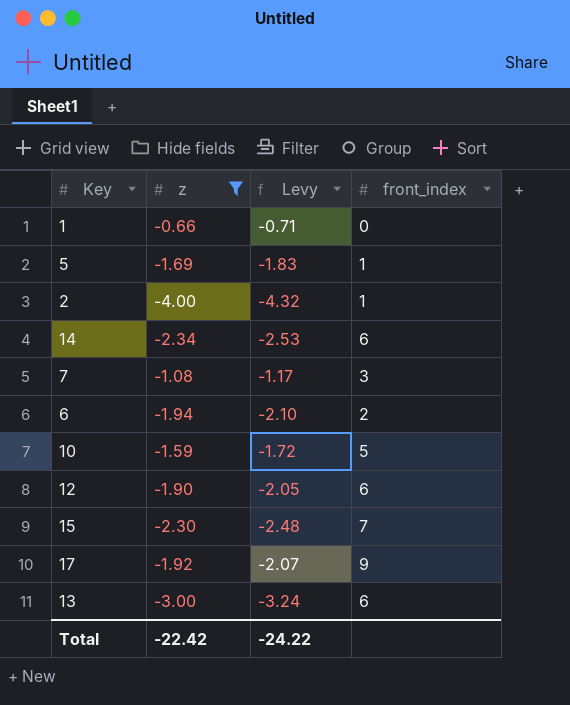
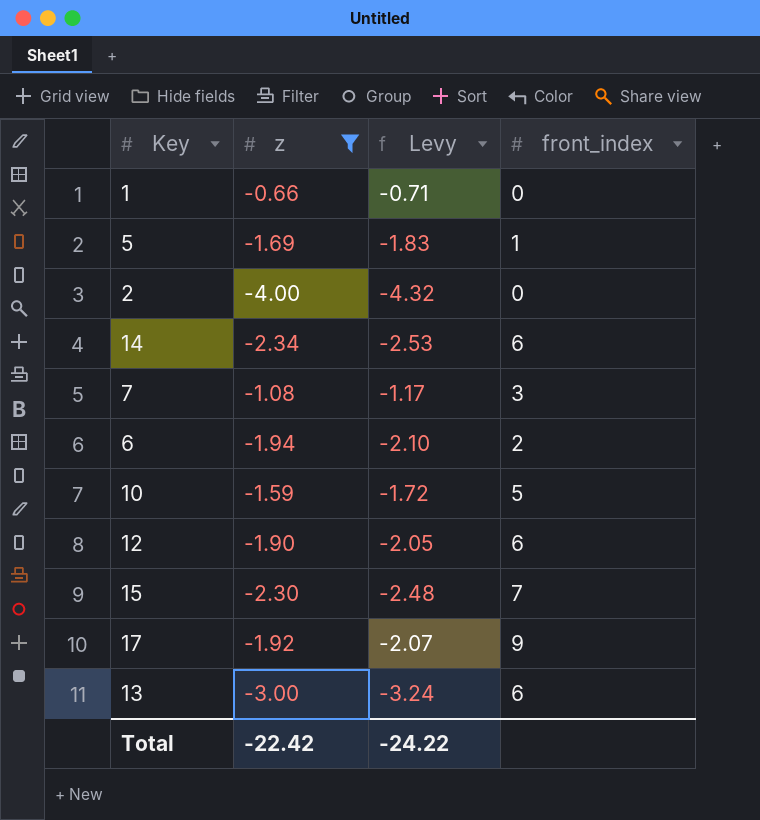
2 | front_index: 1 -> 0

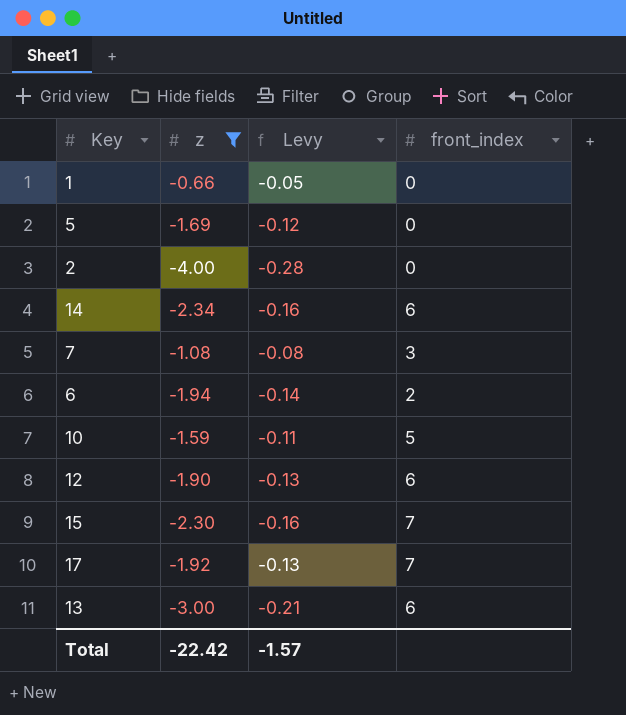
column Levy | formula: [z] * 1.08 -> [z] * 0.07
5 | front_index: 1 -> 0
17 | front_index: 9 -> 7
Total | Levy: -24.22 -> -1.57

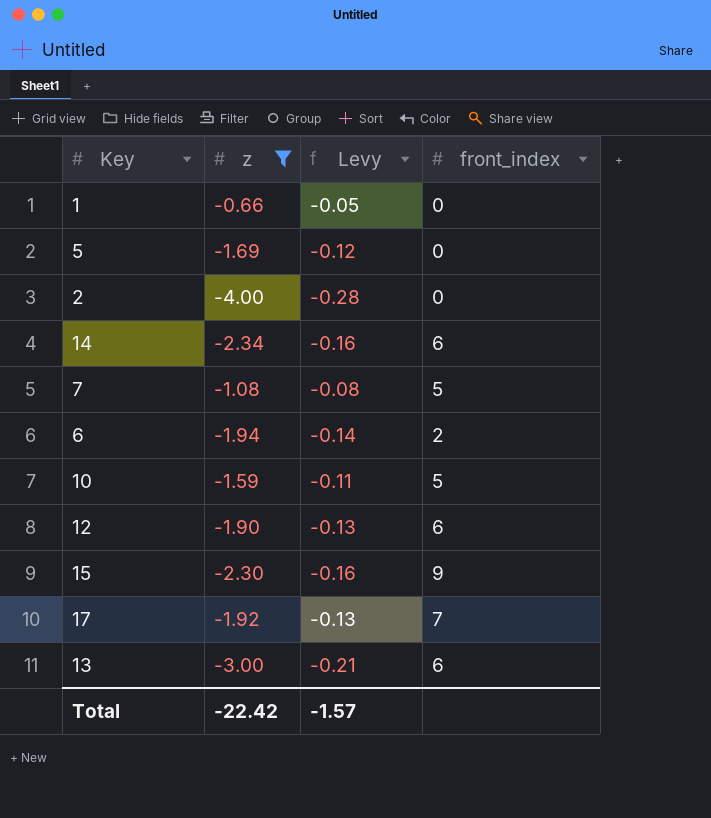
7 | front_index: 3 -> 5
15 | front_index: 7 -> 9

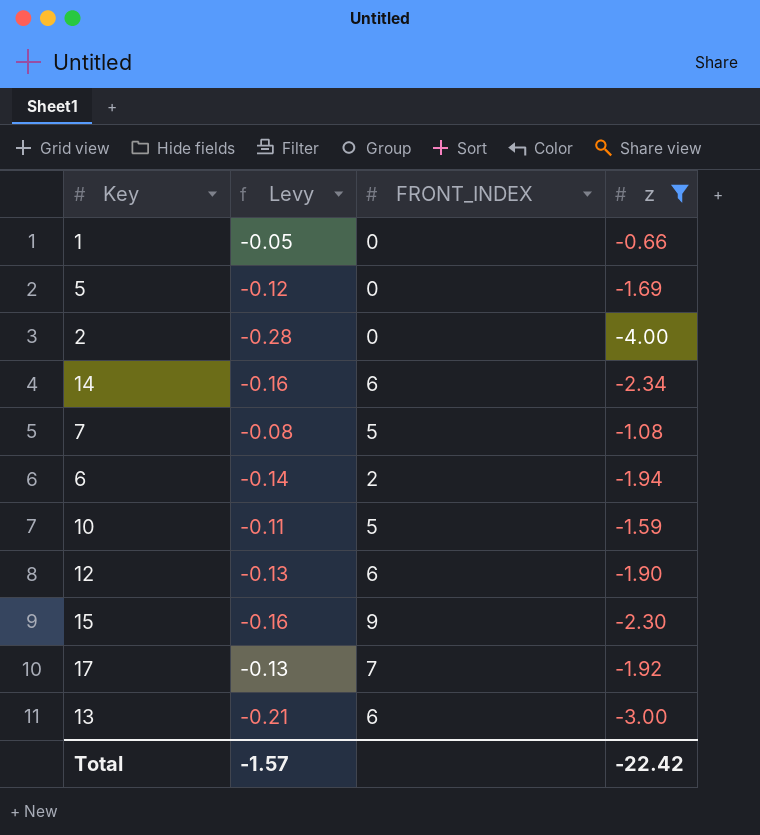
column name: front_index -> FRONT_INDEX
column z | position: 2 -> 4

